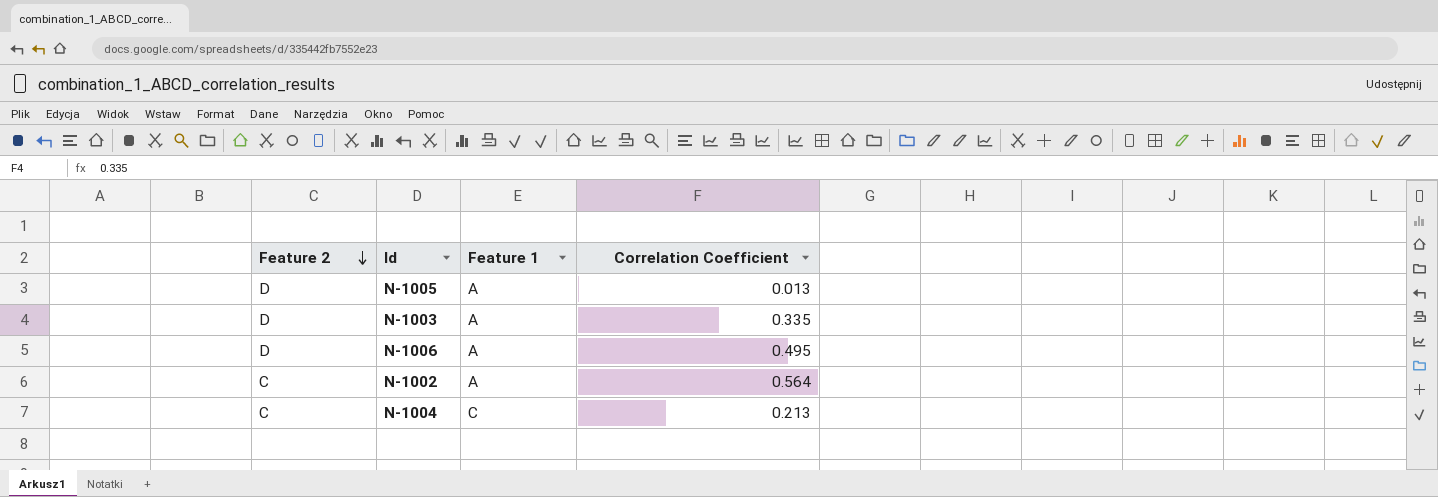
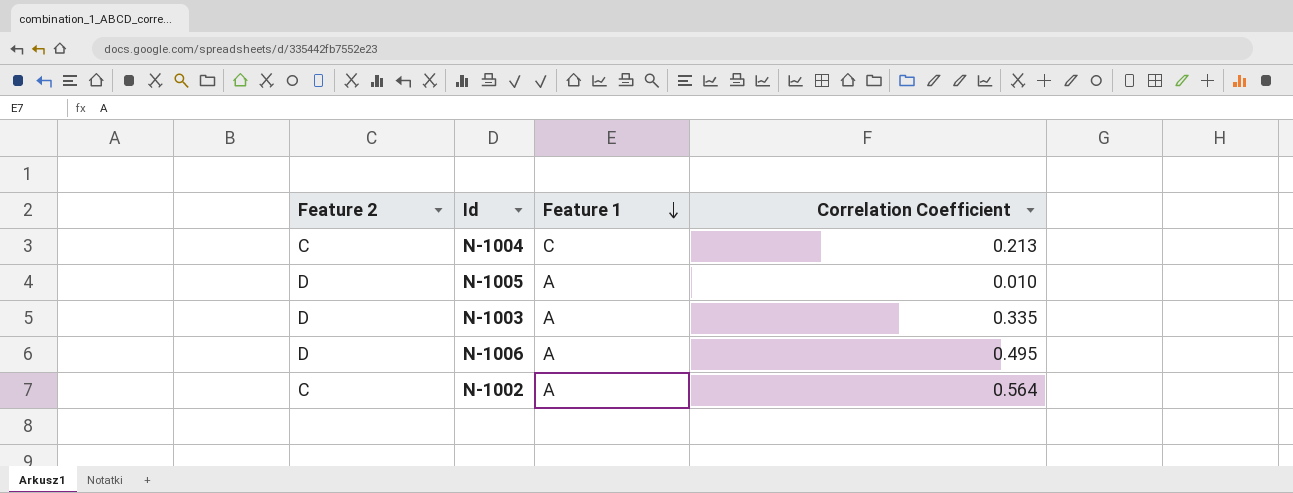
row order: Feature 2 descending -> Feature 1 descending
N-1005 | Correlation Coefficient: 0.013 -> 0.010

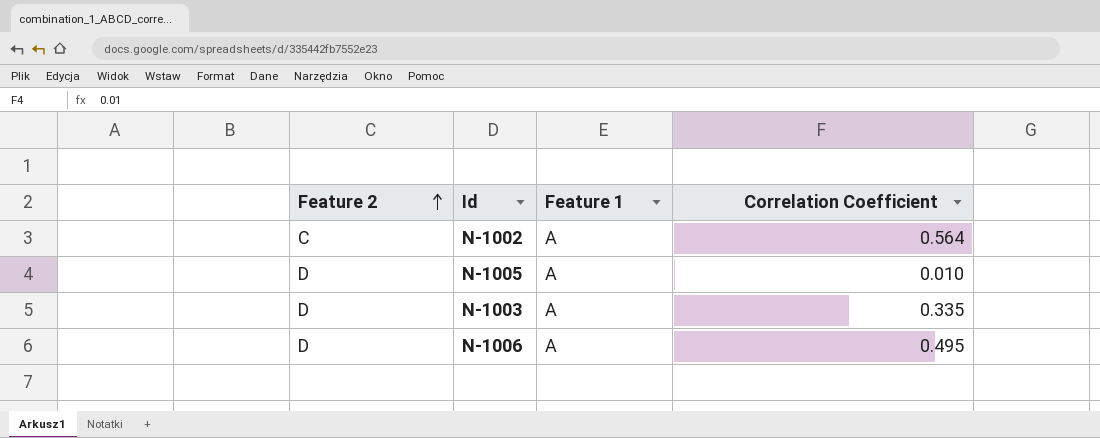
row order: Feature 1 descending -> Feature 2 ascending
row N-1004: C | C | 0.213 -> none

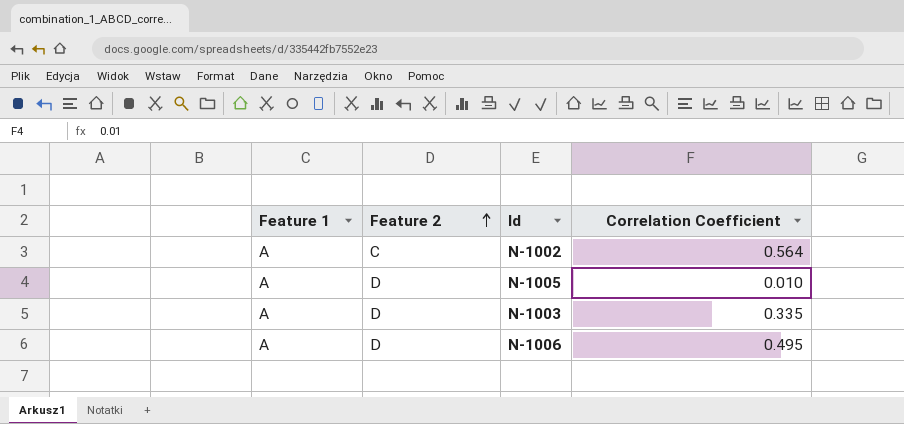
column Feature 1 | position: 3 -> 1

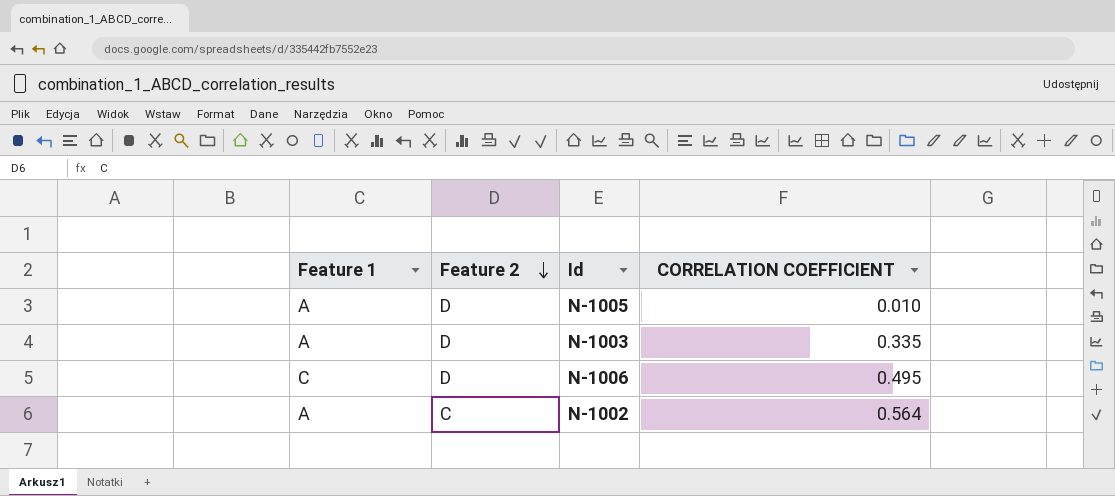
row order: Feature 2 ascending -> Feature 2 descending
column name: Correlation Coefficient -> CORRELATION COEFFICIENT
N-1006 | Feature 1: A -> C

